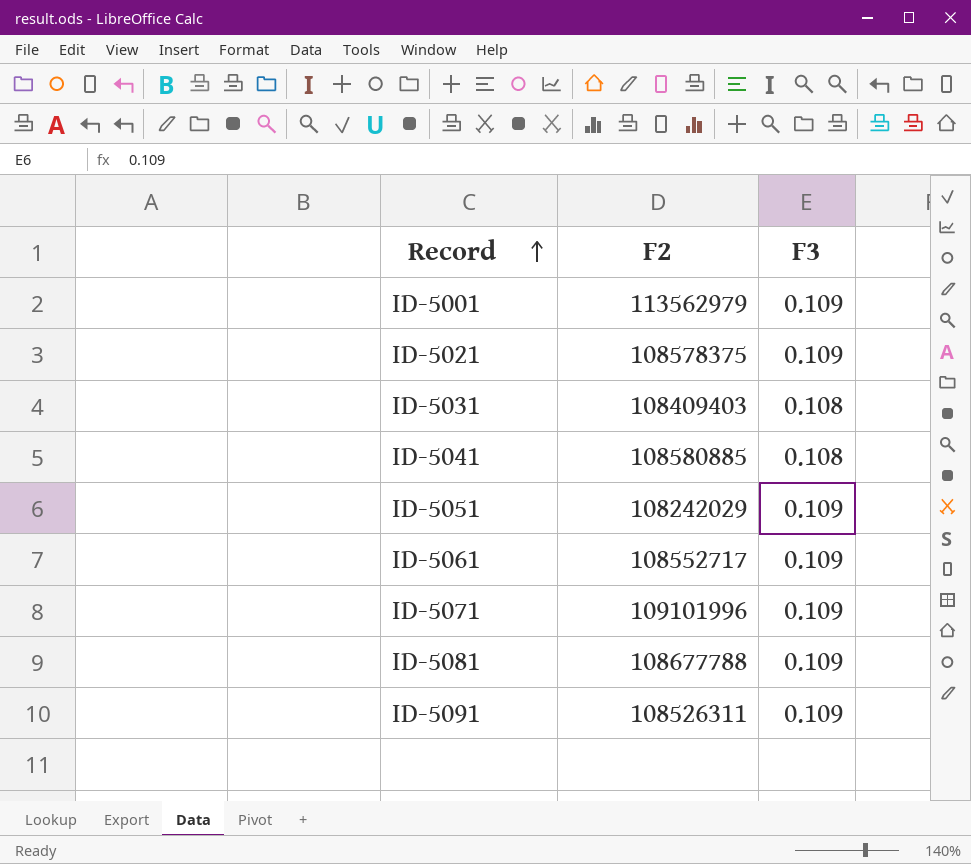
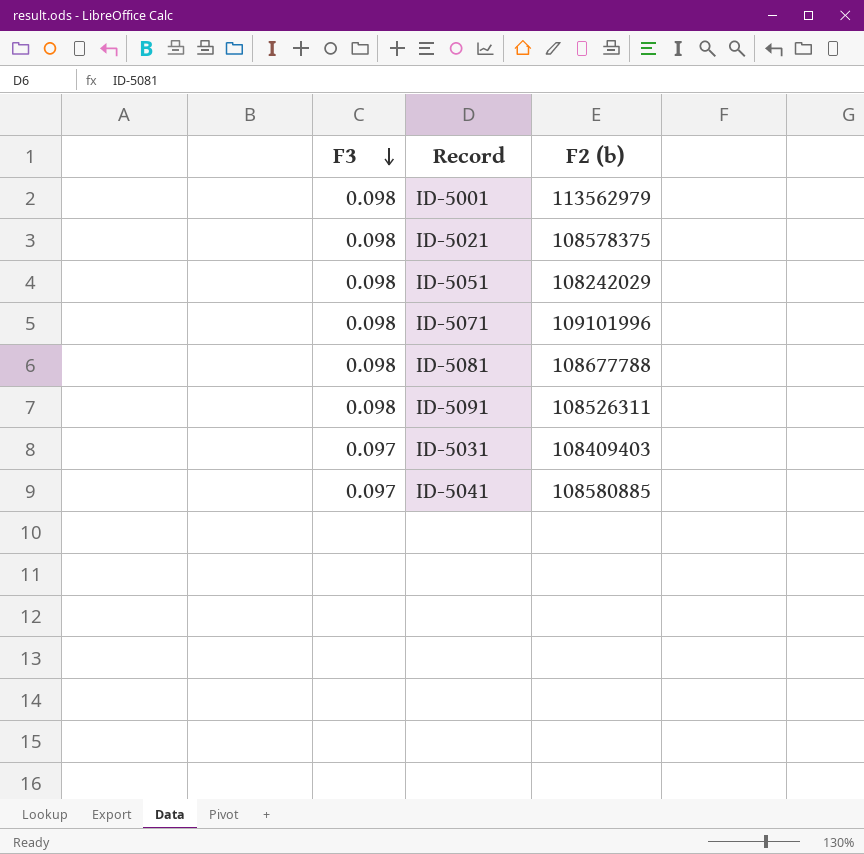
row order: Record ascending -> F3 descending
column F3 | position: 3 -> 1
column name: F2 -> F2 (b)
row ID-5061: 108552717 | 0.109 -> none
ID-5001 | F3: 0.109 -> 0.098
ID-5021 | F3: 0.109 -> 0.098
ID-5051 | F3: 0.109 -> 0.098
ID-5071 | F3: 0.109 -> 0.098
ID-5081 | F3: 0.109 -> 0.098
ID-5091 | F3: 0.109 -> 0.098
ID-5031 | F3: 0.108 -> 0.097
ID-5041 | F3: 0.108 -> 0.097

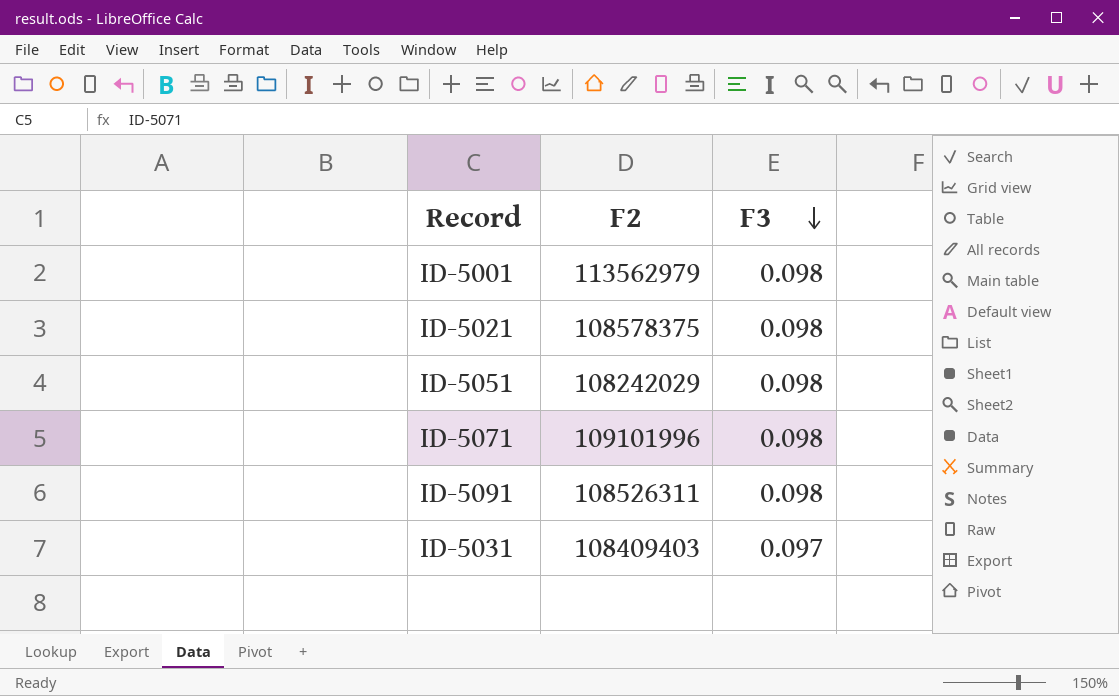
column name: F2 (b) -> F2
column F3 | position: 1 -> 3
row ID-5081: 0.098 | 108677788 -> none
row ID-5041: 0.097 | 108580885 -> none

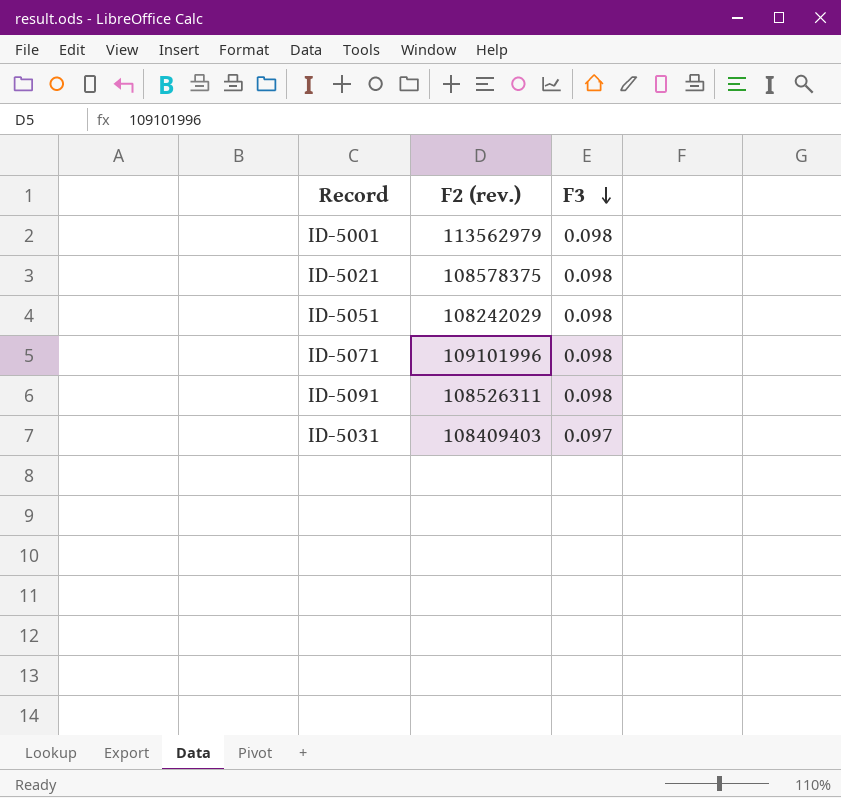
column name: F2 -> F2 (rev.)

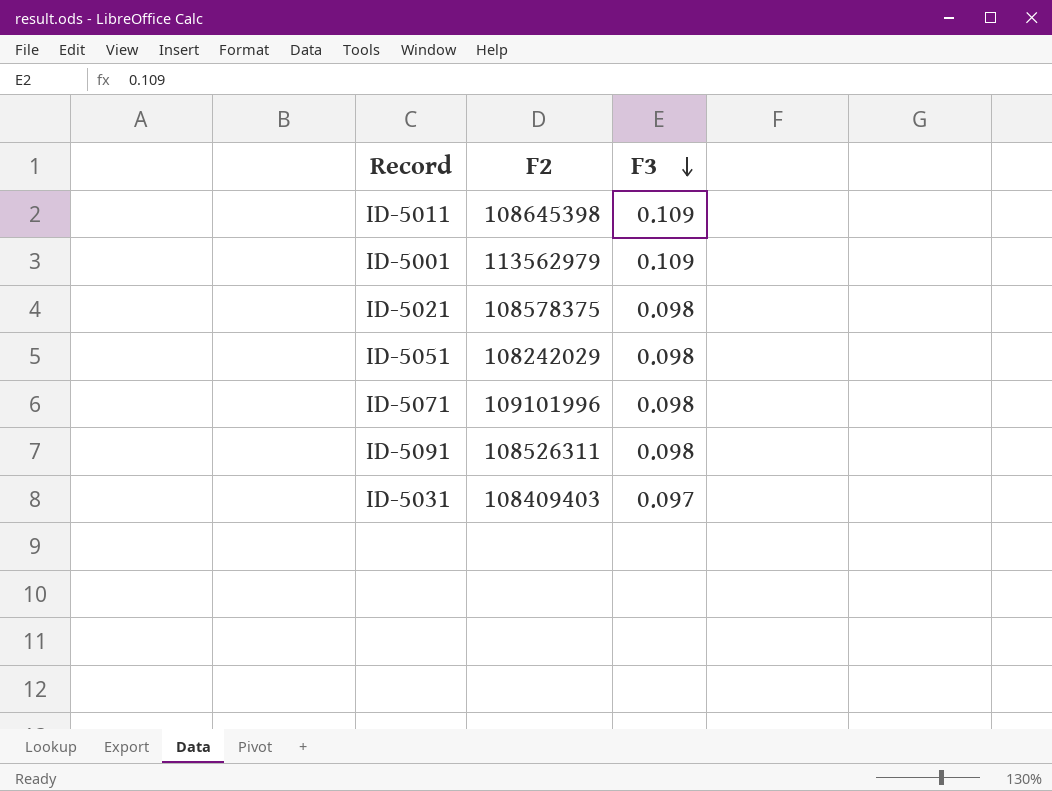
column name: F2 (rev.) -> F2
row ID-5011: none -> 108645398 | 0.109
ID-5001 | F3: 0.098 -> 0.109

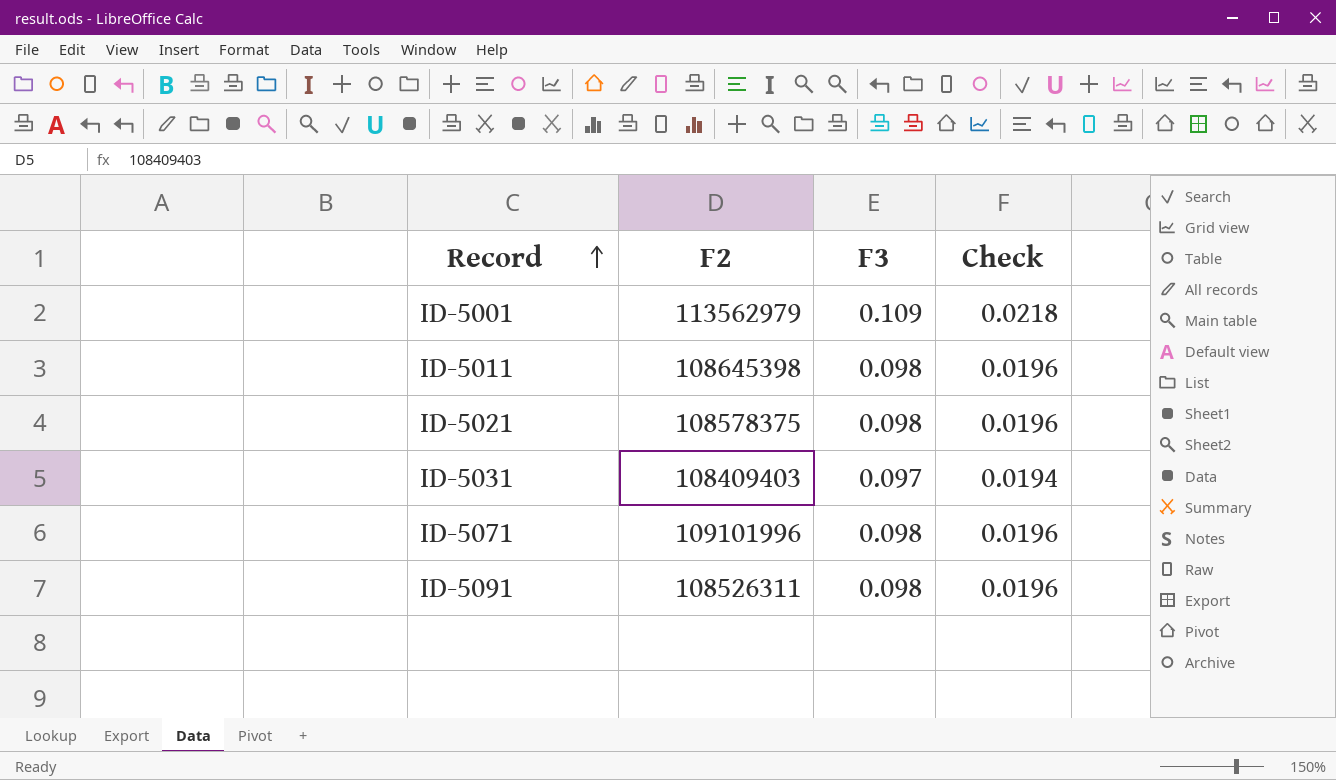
row order: F3 descending -> Record ascending
column Check | formula: none -> [F3] * 0.2
row ID-5051: 108242029 | 0.098 -> none
ID-5011 | F3: 0.109 -> 0.098

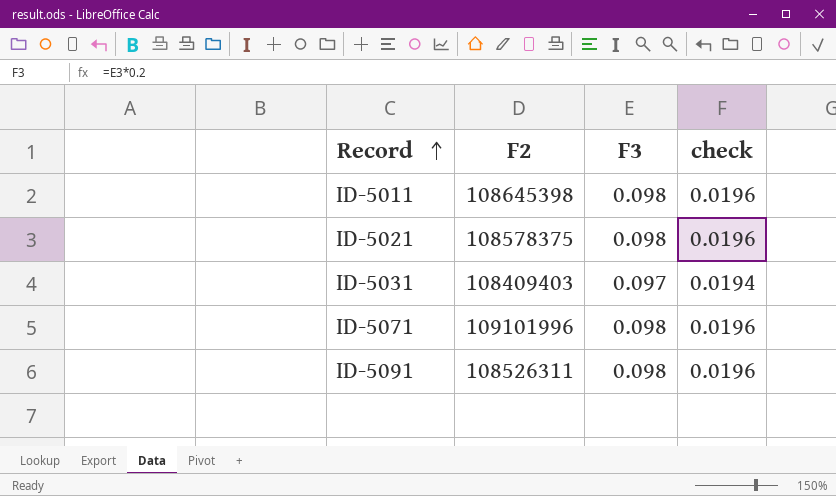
column name: Check -> check
row ID-5001: 113562979 | 0.109 | 0.0218 -> none

